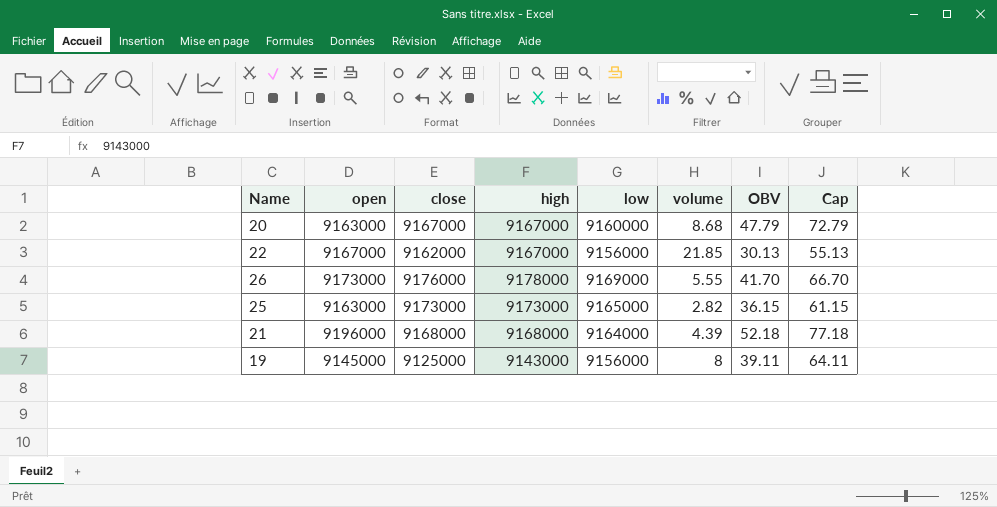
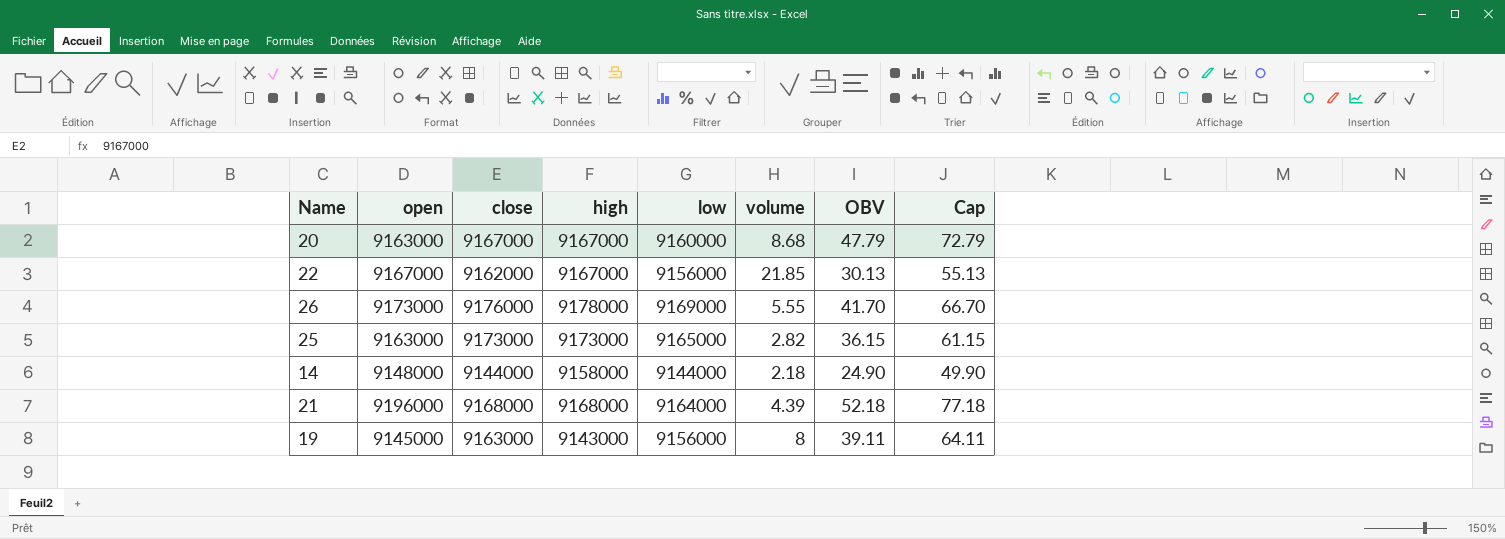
row 14: none -> 9148000 | 9144000 | 9158000 | 9144000 | 2.18 | 24.90 | 49.90
19 | close: 9125000 -> 9163000

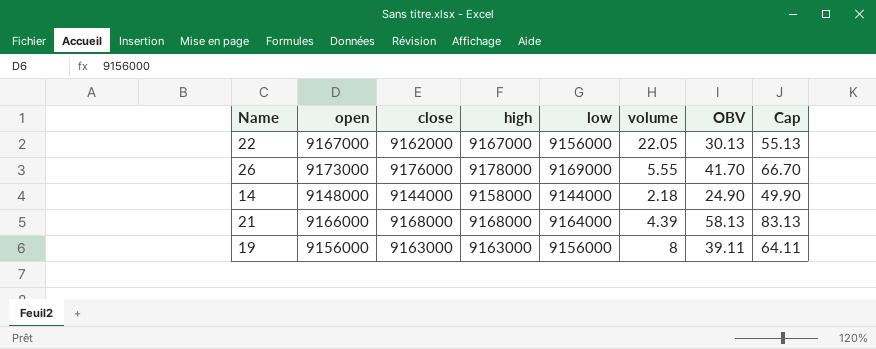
row 20: 9163000 | 9167000 | 9167000 | 9160000 | 8.68 | 47.79 | 72.79 -> none
row 25: 9163000 | 9173000 | 9173000 | 9165000 | 2.82 | 36.15 | 61.15 -> none
22 | volume: 21.85 -> 22.05
21 | open: 9196000 -> 9166000
21 | OBV: 52.18 -> 58.13
21 | Cap: 77.18 -> 83.13
19 | open: 9145000 -> 9156000
19 | high: 9143000 -> 9163000

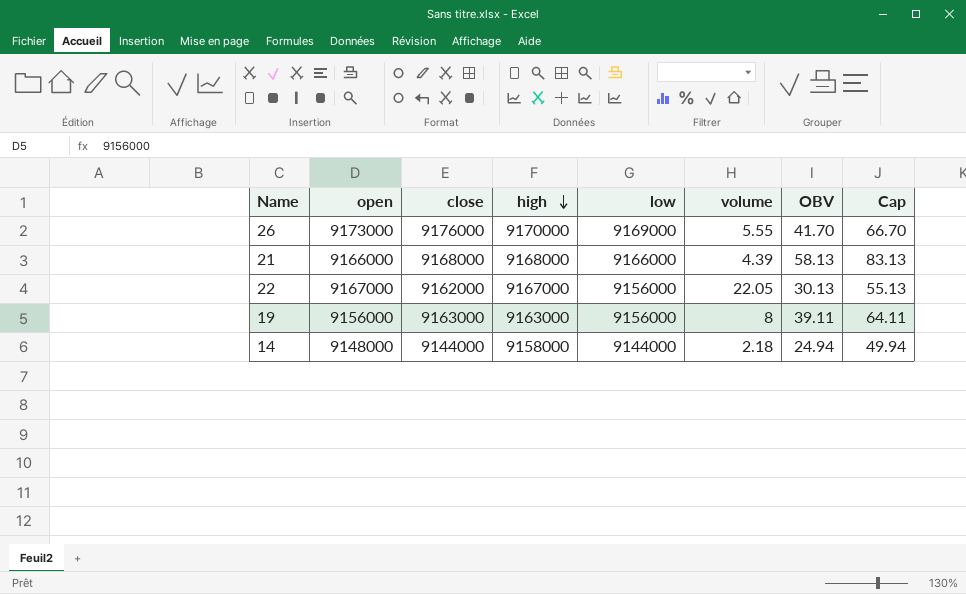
row order: none -> high descending
26 | high: 9178000 -> 9170000
21 | low: 9164000 -> 9166000
14 | OBV: 24.90 -> 24.94
14 | Cap: 49.90 -> 49.94

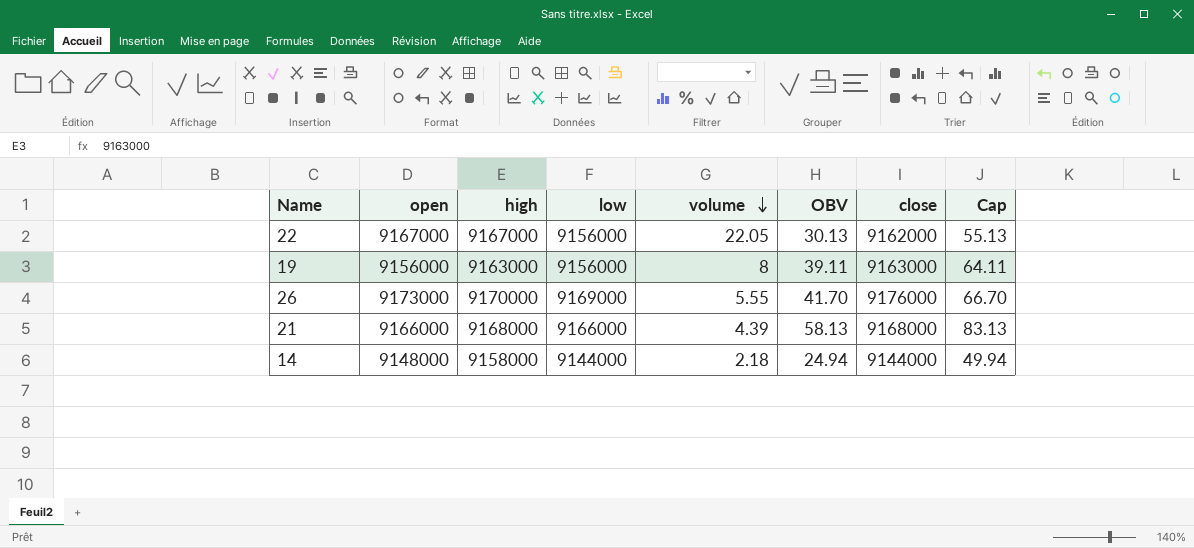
row order: high descending -> volume descending
column close | position: 3 -> 7

